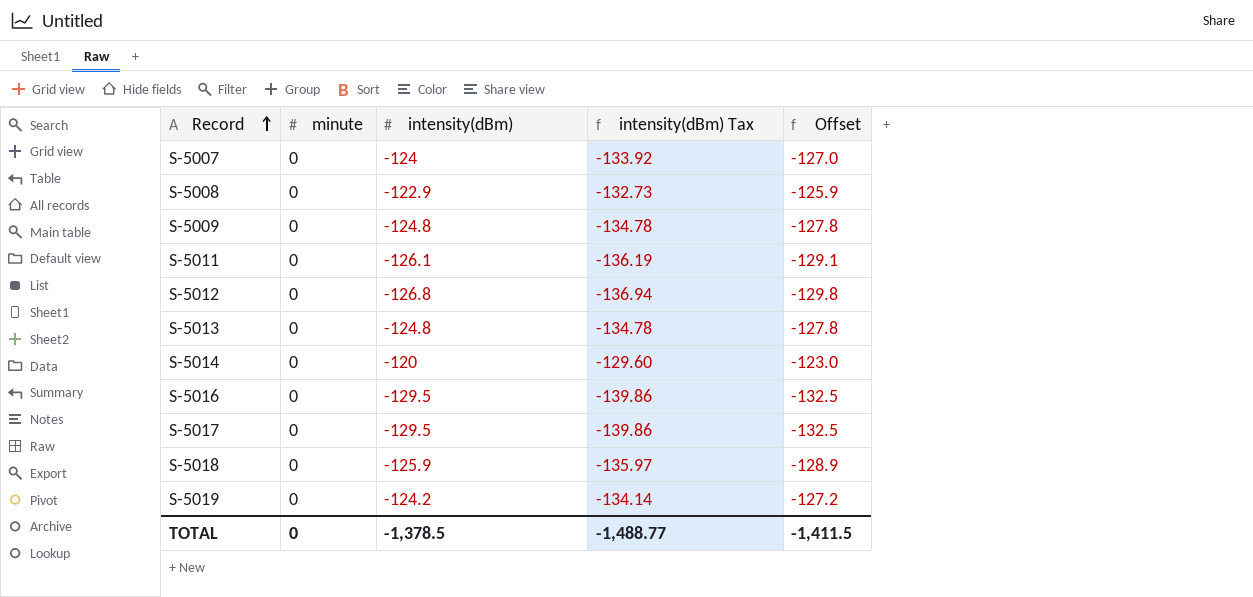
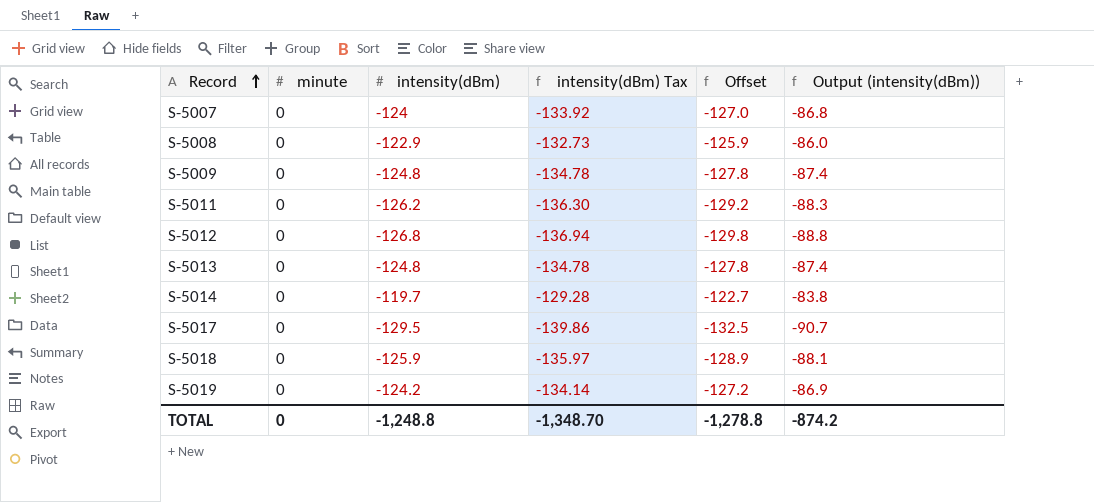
column Output (intensity(dBm)) | formula: none -> [intensity(dBm)] * 0.7
row S-5016: 0 | -129.5 | -139.86 | -132.5 -> none
S-5011 | intensity(dBm): -126.1 -> -126.2
S-5011 | intensity(dBm) Tax: -136.19 -> -136.30
S-5011 | Offset: -129.1 -> -129.2
S-5014 | intensity(dBm): -120 -> -119.7
S-5014 | intensity(dBm) Tax: -129.60 -> -129.28
S-5014 | Offset: -123.0 -> -122.7
TOTAL | intensity(dBm): -1,378.5 -> -1,248.8
TOTAL | intensity(dBm) Tax: -1,488.77 -> -1,348.70
TOTAL | Offset: -1,411.5 -> -1,278.8

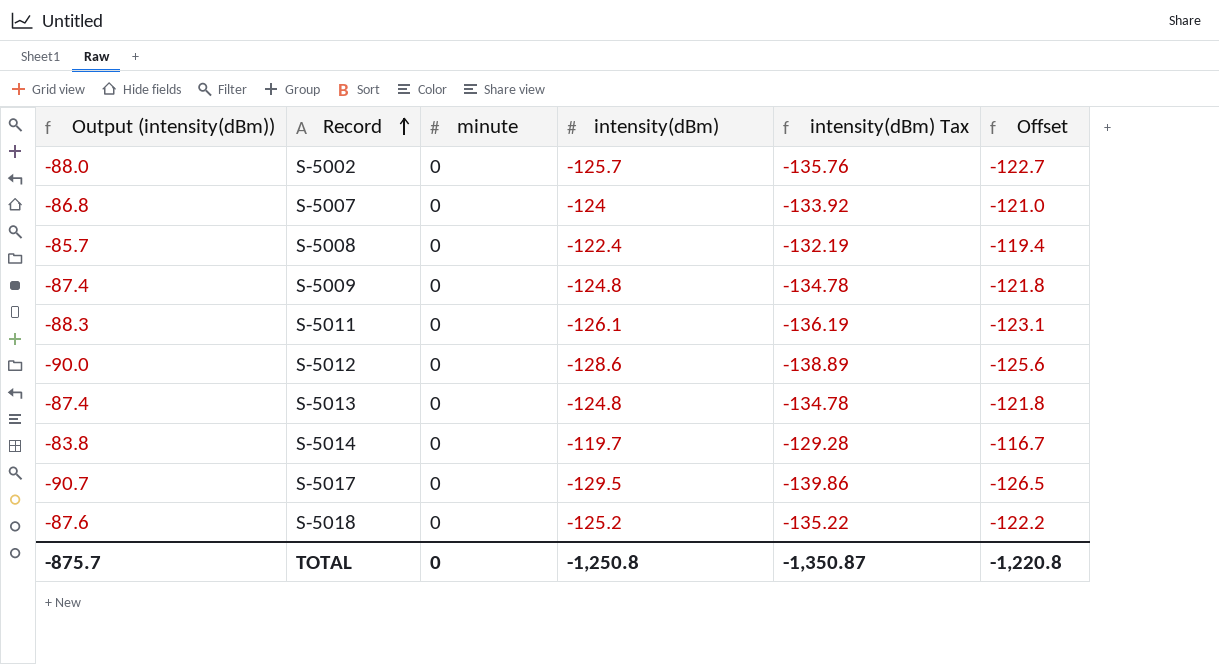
column Output (intensity(dBm)) | position: 6 -> 1
column Offset | formula: [intensity(dBm)] - 3 -> [intensity(dBm)] + 3
row S-5019: 0 | -124.2 | -134.14 | -127.2 | -86.9 -> none
row S-5002: none -> -88.0 | 0 | -125.7 | -135.76 | -122.7
S-5008 | Output (intensity(dBm)): -86.0 -> -85.7
S-5008 | intensity(dBm): -122.9 -> -122.4
S-5008 | intensity(dBm) Tax: -132.73 -> -132.19
S-5011 | intensity(dBm): -126.2 -> -126.1
S-5011 | intensity(dBm) Tax: -136.30 -> -136.19
S-5012 | Output (intensity(dBm)): -88.8 -> -90.0
S-5012 | intensity(dBm): -126.8 -> -128.6
S-5012 | intensity(dBm) Tax: -136.94 -> -138.89
S-5018 | Output (intensity(dBm)): -88.1 -> -87.6
S-5018 | intensity(dBm): -125.9 -> -125.2
S-5018 | intensity(dBm) Tax: -135.97 -> -135.22
TOTAL | Output (intensity(dBm)): -874.2 -> -875.7
TOTAL | intensity(dBm): -1,248.8 -> -1,250.8
TOTAL | intensity(dBm) Tax: -1,348.70 -> -1,350.87
TOTAL | Offset: -1,278.8 -> -1,220.8

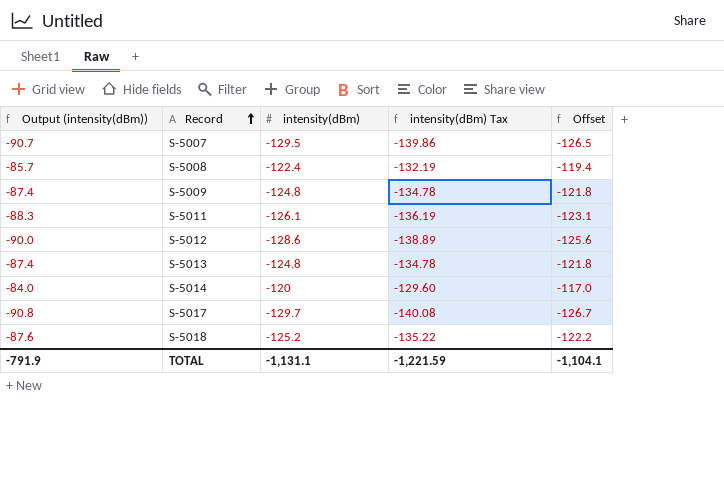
column minute | position: 3 -> none
row S-5002: -88.0 | 0 | -125.7 | -135.76 | -122.7 -> none
S-5007 | Output (intensity(dBm)): -86.8 -> -90.7
S-5007 | intensity(dBm): -124 -> -129.5
S-5007 | intensity(dBm) Tax: -133.92 -> -139.86
S-5007 | Offset: -121.0 -> -126.5
S-5014 | Output (intensity(dBm)): -83.8 -> -84.0
S-5014 | intensity(dBm): -119.7 -> -120
S-5014 | intensity(dBm) Tax: -129.28 -> -129.60
S-5014 | Offset: -116.7 -> -117.0
S-5017 | Output (intensity(dBm)): -90.7 -> -90.8
S-5017 | intensity(dBm): -129.5 -> -129.7
S-5017 | intensity(dBm) Tax: -139.86 -> -140.08
S-5017 | Offset: -126.5 -> -126.7
TOTAL | Output (intensity(dBm)): -875.7 -> -791.9
TOTAL | intensity(dBm): -1,250.8 -> -1,131.1
TOTAL | intensity(dBm) Tax: -1,350.87 -> -1,221.59
TOTAL | Offset: -1,220.8 -> -1,104.1

